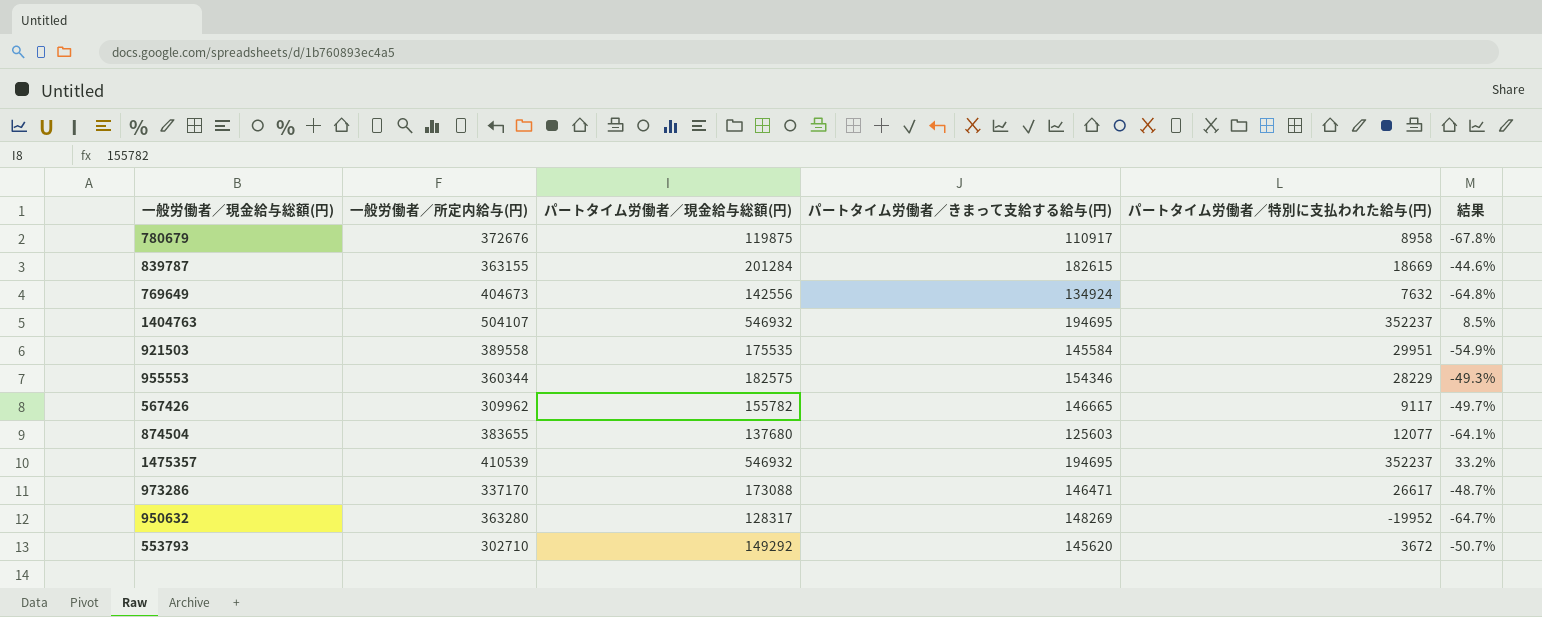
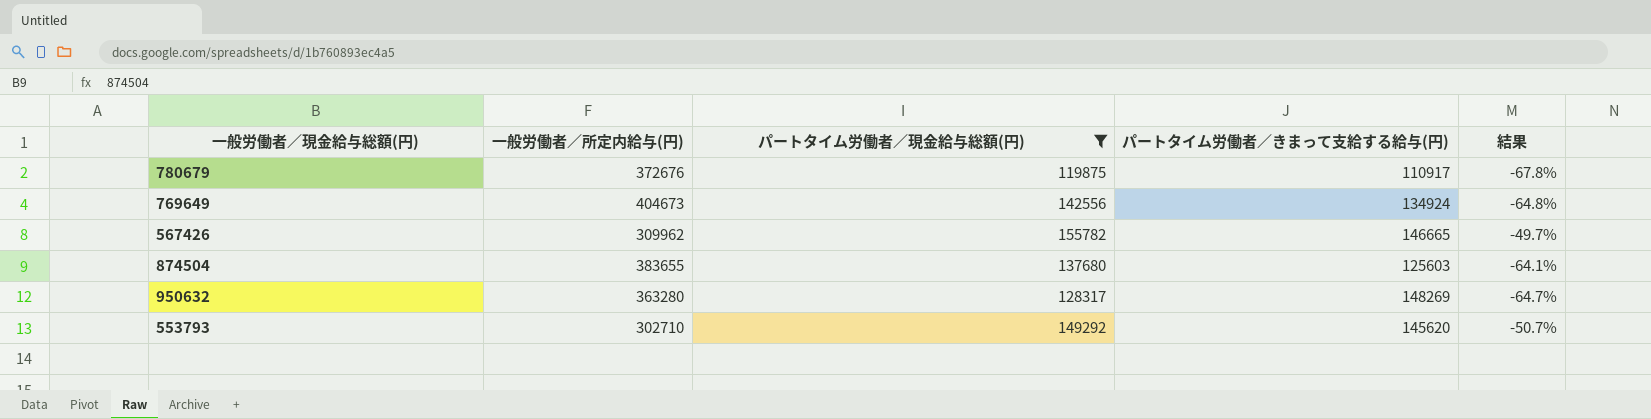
filter: none -> パートタイム労働者／現金給与総額(円) <= 155782
column パートタイム労働者／特別に支払われた給与(円) | formula: [パートタイム労働者／現金給与総額(円)] - [パートタイム労働者／きまって支給する給与(円)] -> none

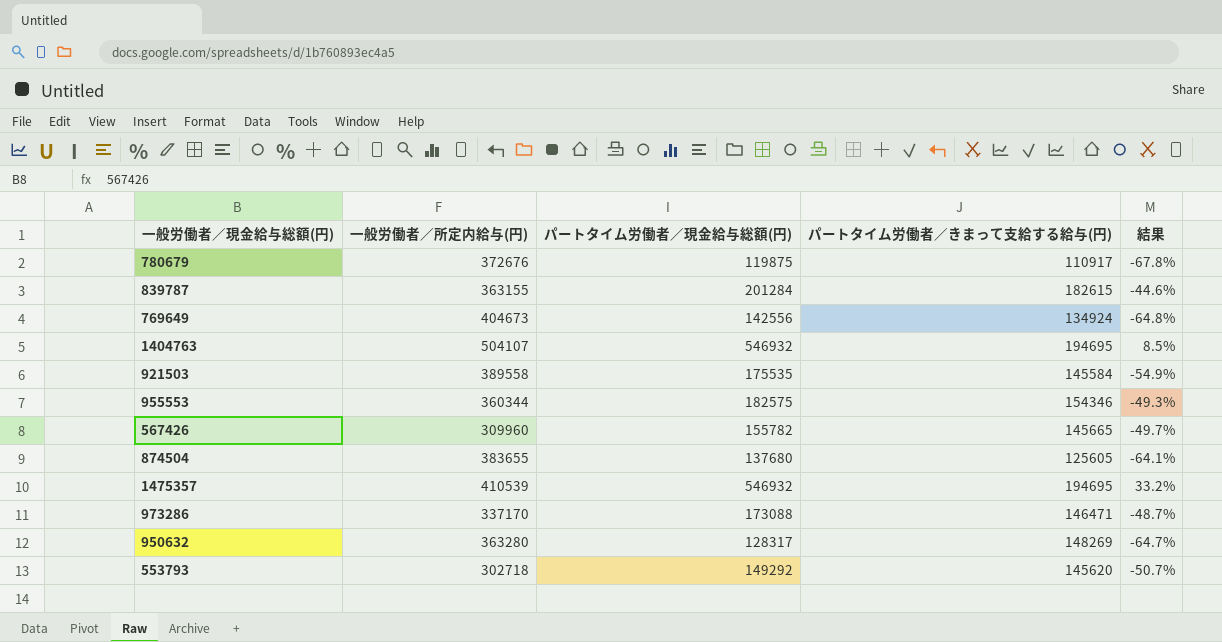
filter: パートタイム労働者／現金給与総額(円) <= 155782 -> none
567426 | 一般労働者／所定内給与(円): 309962 -> 309960
567426 | パートタイム労働者／きまって支給する給与(円): 146665 -> 145665
874504 | パートタイム労働者／きまって支給する給与(円): 125603 -> 125605
553793 | 一般労働者／所定内給与(円): 302710 -> 302718

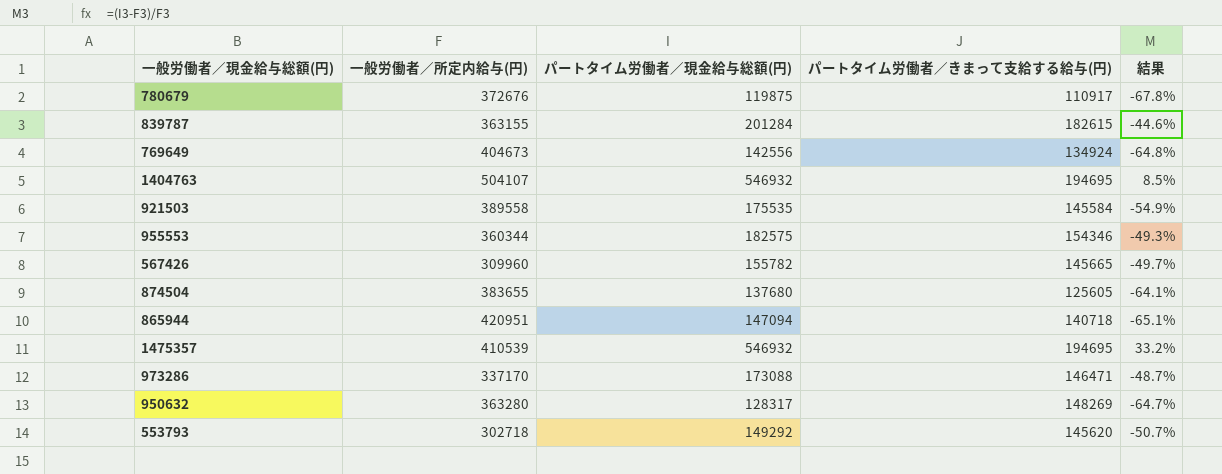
row 865944: none -> 420951 | 147094 | 140718 | -65.1%

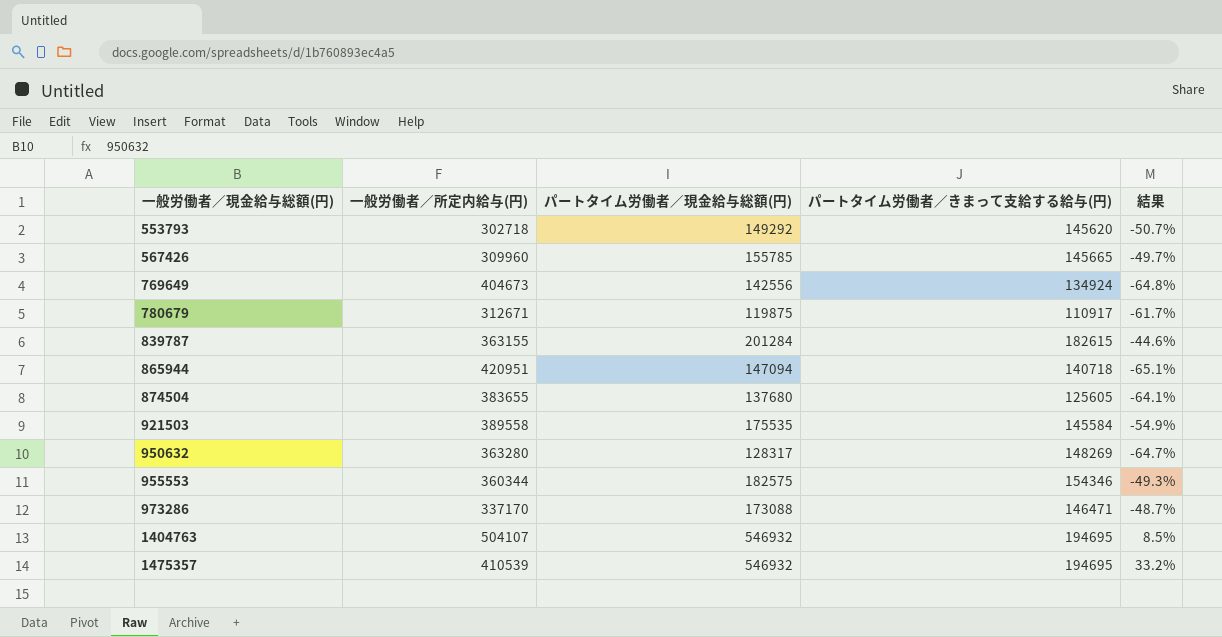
row order: none -> 一般労働者／現金給与総額(円) ascending
567426 | パートタイム労働者／現金給与総額(円): 155782 -> 155785
780679 | 一般労働者／所定内給与(円): 372676 -> 312671
780679 | 結果: -67.8% -> -61.7%

